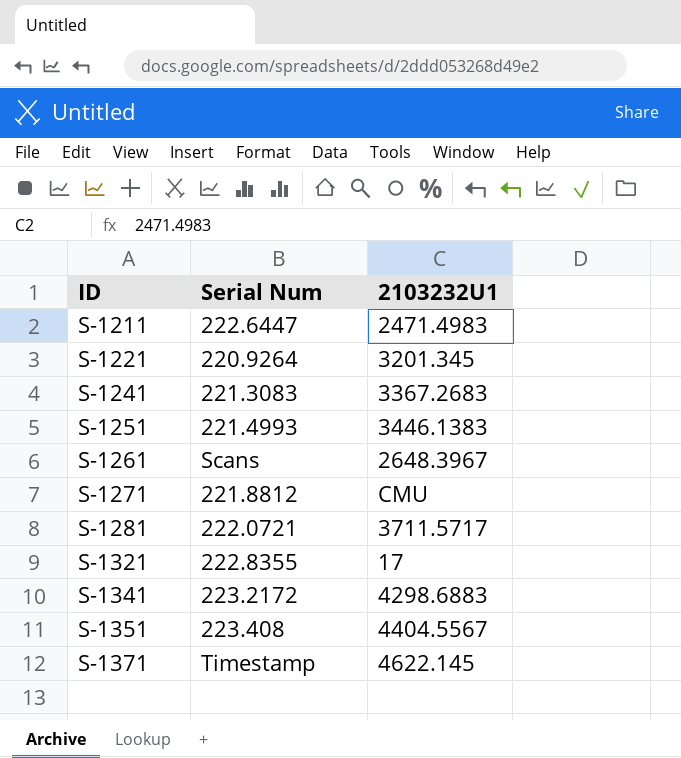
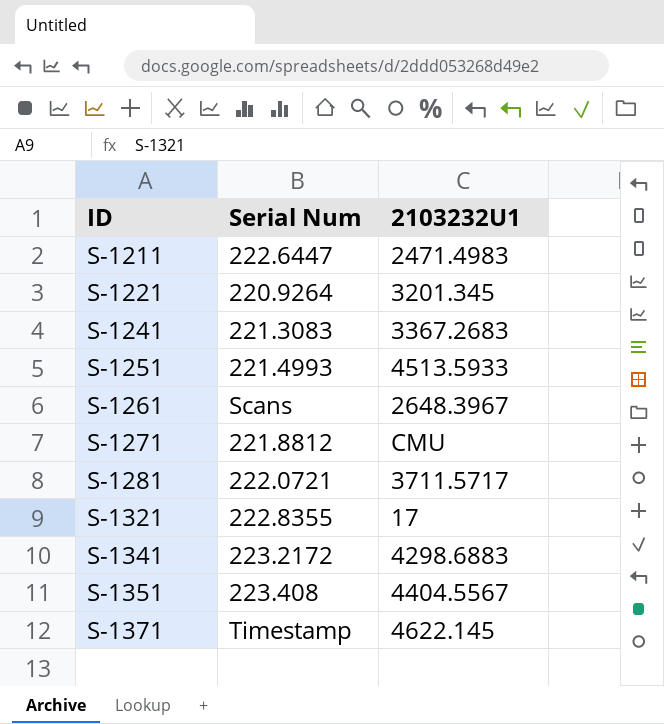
S-1251 | 2103232U1: 3446.1383 -> 4513.5933

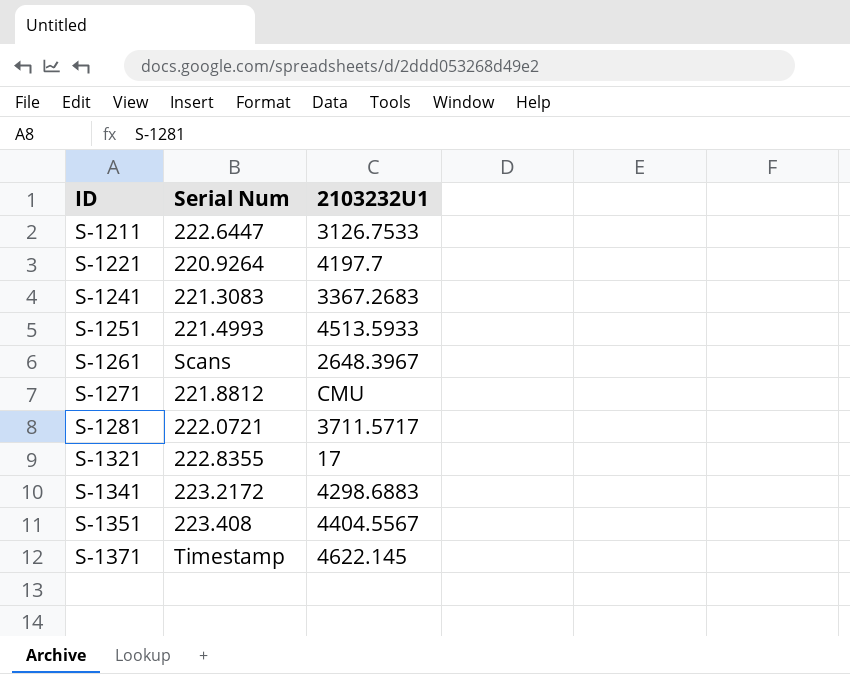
S-1211 | 2103232U1: 2471.4983 -> 3126.7533
S-1221 | 2103232U1: 3201.345 -> 4197.7

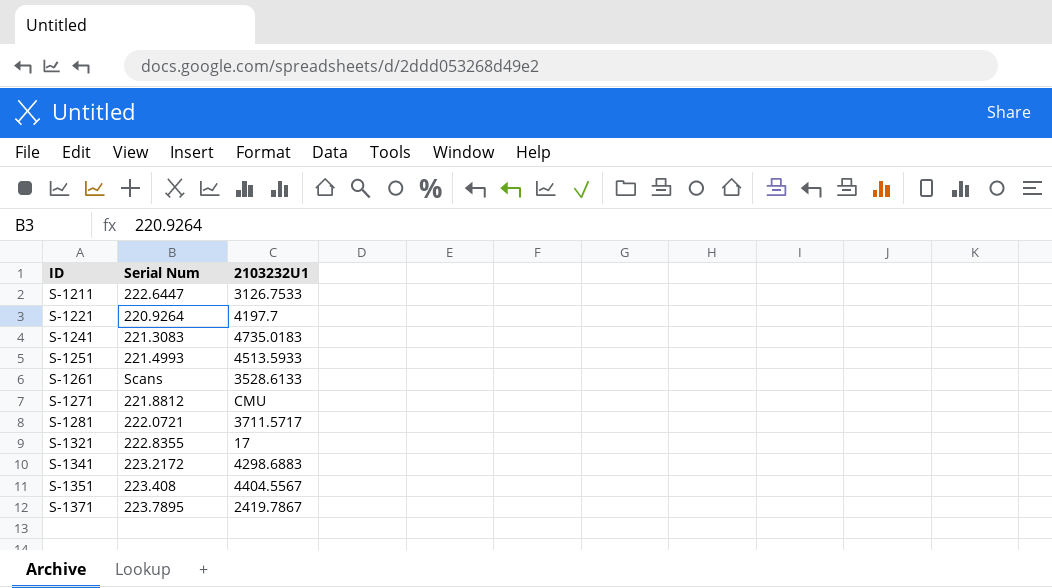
S-1241 | 2103232U1: 3367.2683 -> 4735.0183
S-1261 | 2103232U1: 2648.3967 -> 3528.6133
S-1371 | Serial Num: Timestamp -> 223.7895
S-1371 | 2103232U1: 4622.145 -> 2419.7867

